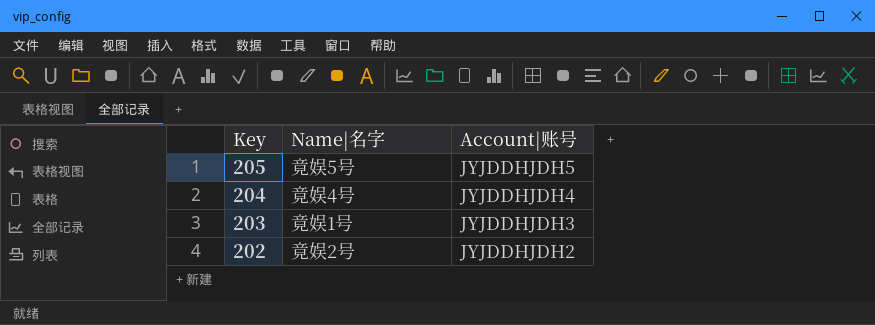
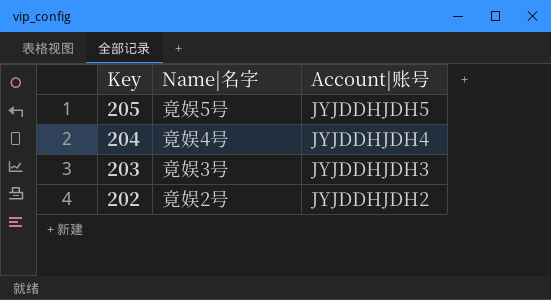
203 | Name|名字: 竟娱1号 -> 竟娱3号

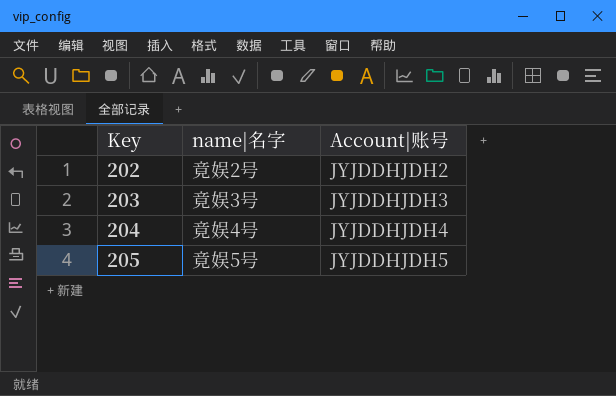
row order: Key descending -> Key ascending
column name: Name|名字 -> name|名字

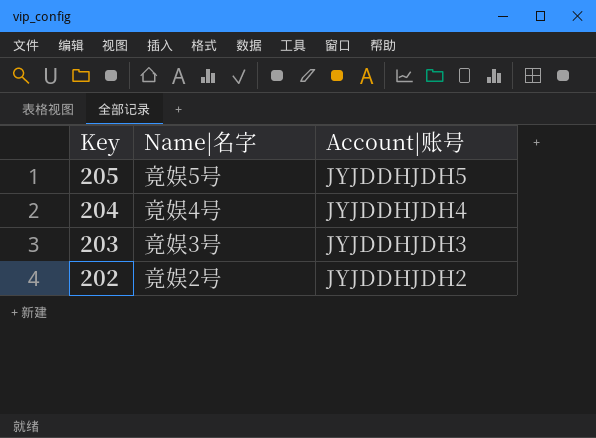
row order: Key ascending -> Key descending
column name: name|名字 -> Name|名字

